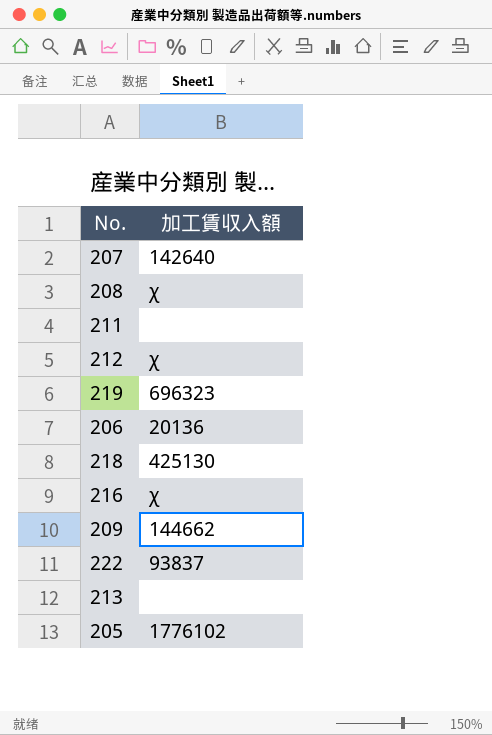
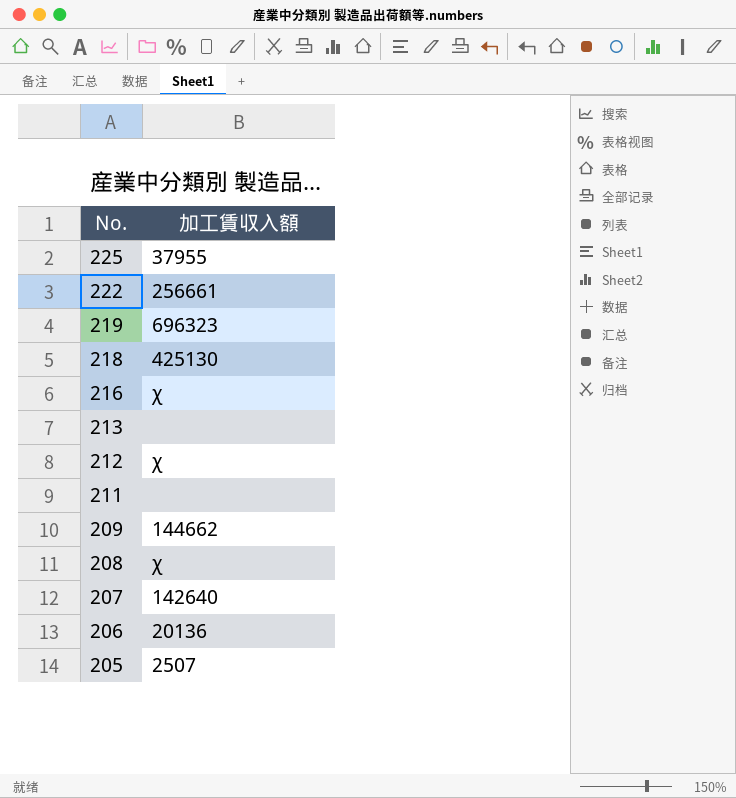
row order: none -> No. descending
row 225: none -> 37955
222 | 加工賃収入額: 93837 -> 256661
205 | 加工賃収入額: 1776102 -> 2507

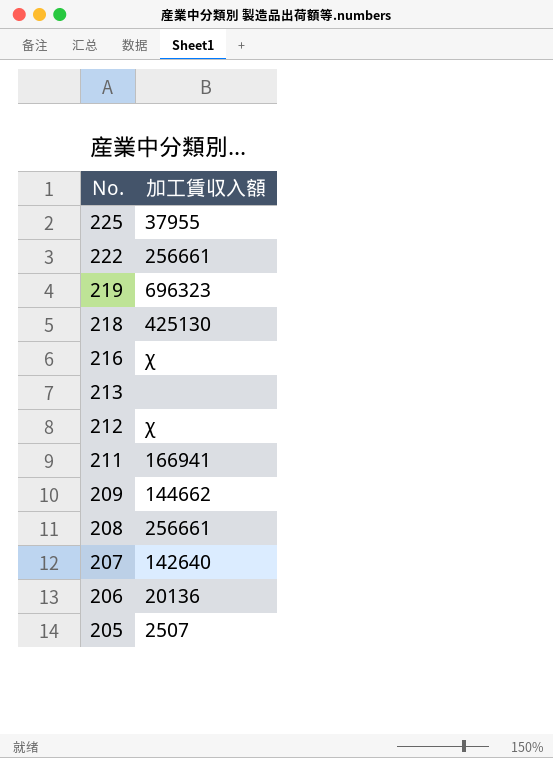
211 | 加工賃収入額: none -> 166941
208 | 加工賃収入額: χ -> 256661

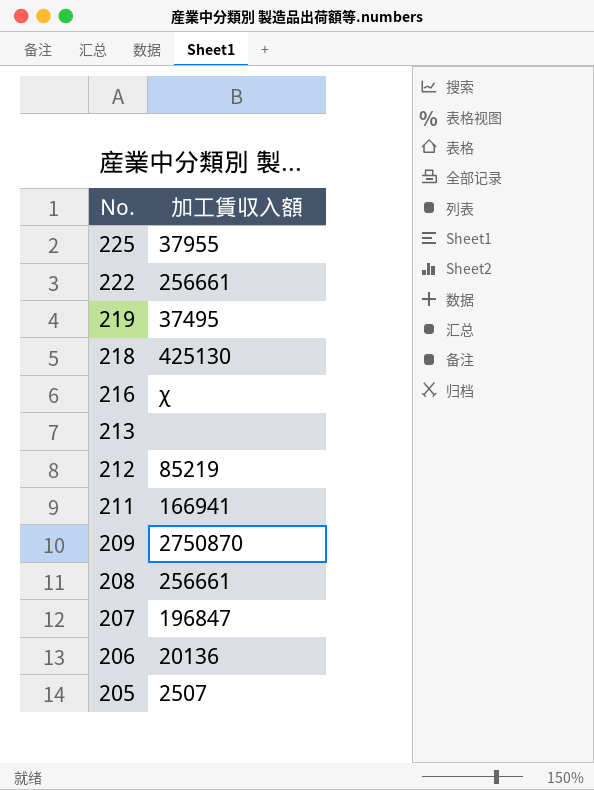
219 | 加工賃収入額: 696323 -> 37495
212 | 加工賃収入額: χ -> 85219
209 | 加工賃収入額: 144662 -> 2750870
207 | 加工賃収入額: 142640 -> 196847

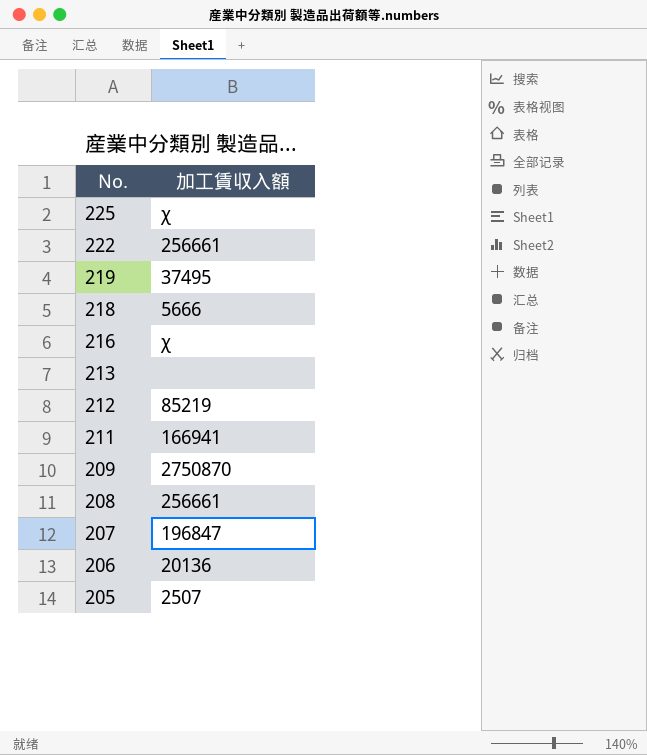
225 | 加工賃収入額: 37955 -> χ
218 | 加工賃収入額: 425130 -> 5666

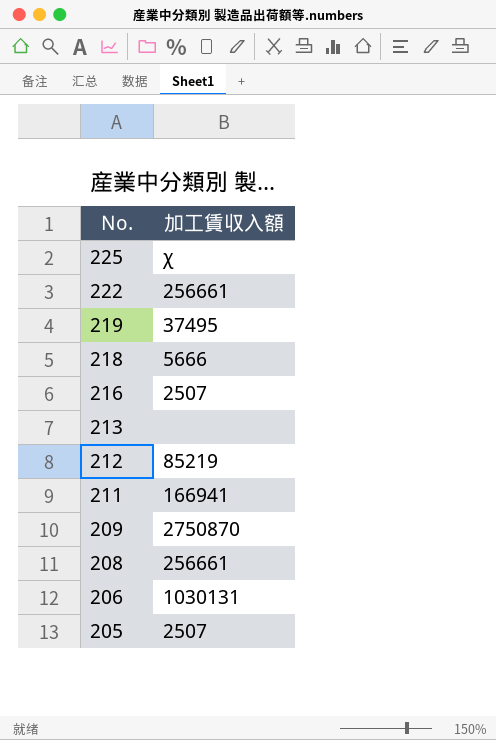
row 207: 196847 -> none
216 | 加工賃収入額: χ -> 2507
206 | 加工賃収入額: 20136 -> 1030131

